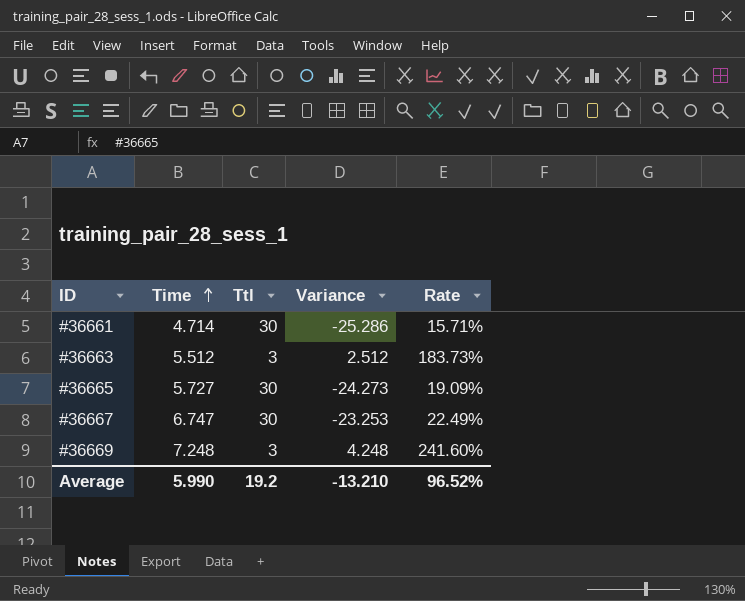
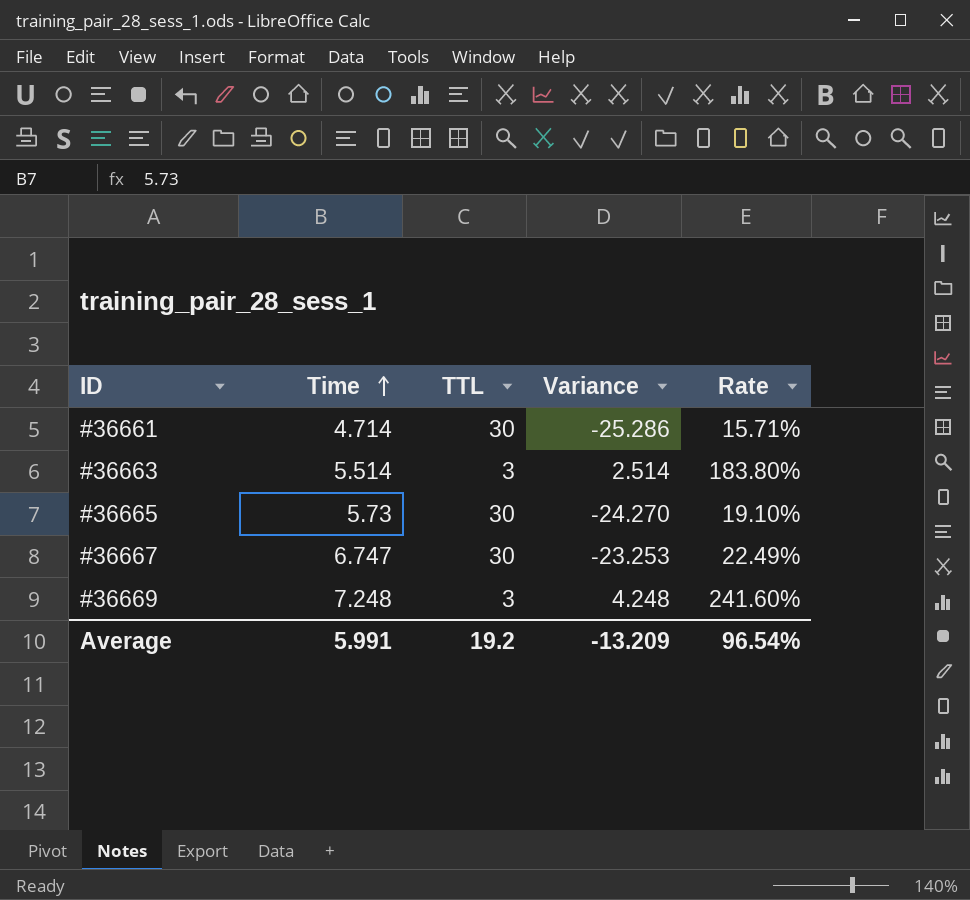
column name: Ttl -> TTL
#36663 | Time: 5.512 -> 5.514
#36663 | Variance: 2.512 -> 2.514
#36663 | Rate: 183.73% -> 183.80%
#36665 | Time: 5.727 -> 5.73
#36665 | Variance: -24.273 -> -24.270
#36665 | Rate: 19.09% -> 19.10%
Average | Time: 5.990 -> 5.991
Average | Variance: -13.210 -> -13.209
Average | Rate: 96.52% -> 96.54%

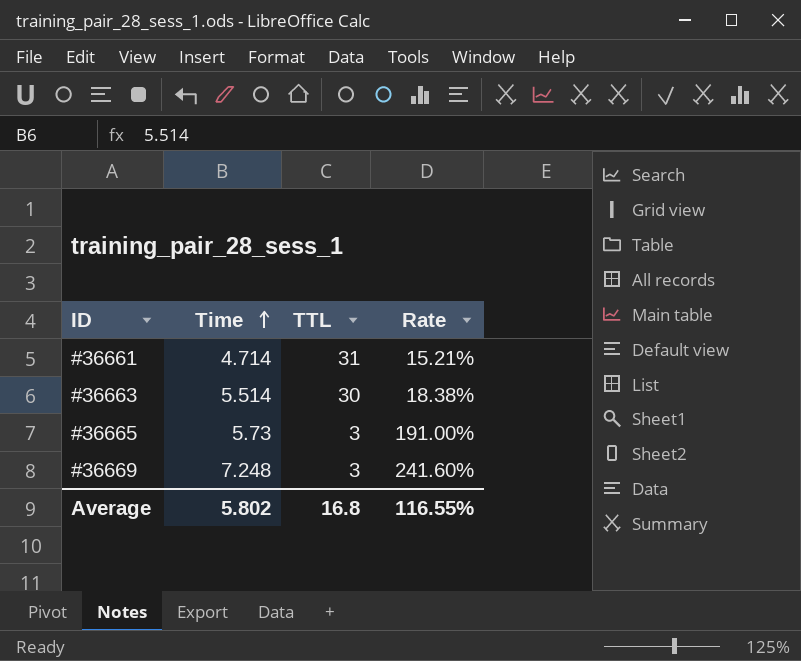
column Variance | formula: [Time] - [TTL] -> none
row #36667: 6.747 | 30 | -23.253 | 22.49% -> none
#36661 | TTL: 30 -> 31
#36661 | Rate: 15.71% -> 15.21%
#36663 | TTL: 3 -> 30
#36663 | Rate: 183.80% -> 18.38%
#36665 | TTL: 30 -> 3
#36665 | Rate: 19.10% -> 191.00%
Average | Time: 5.991 -> 5.802
Average | TTL: 19.2 -> 16.8
Average | Rate: 96.54% -> 116.55%

